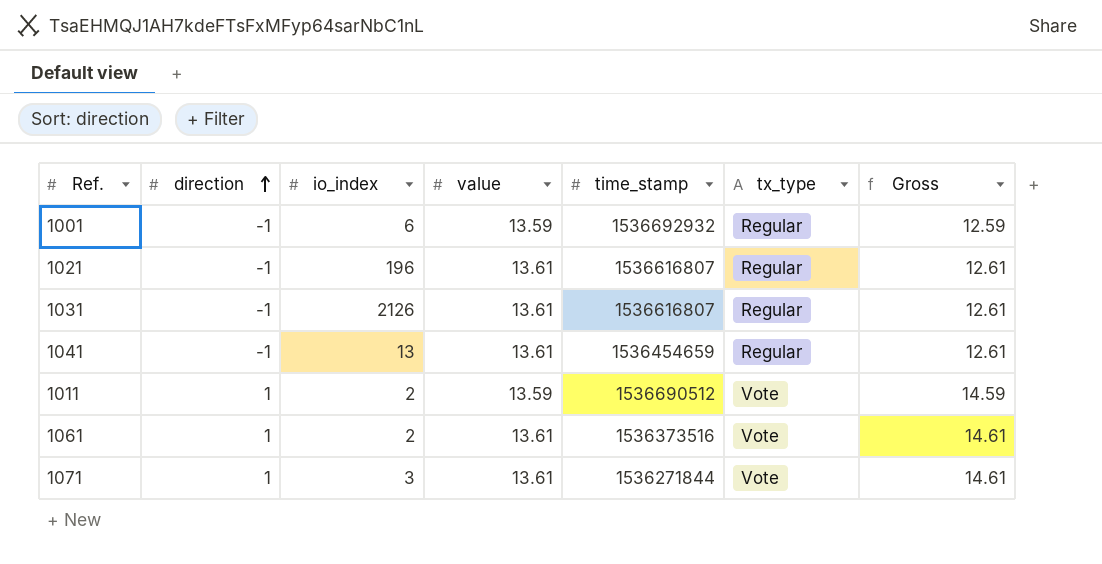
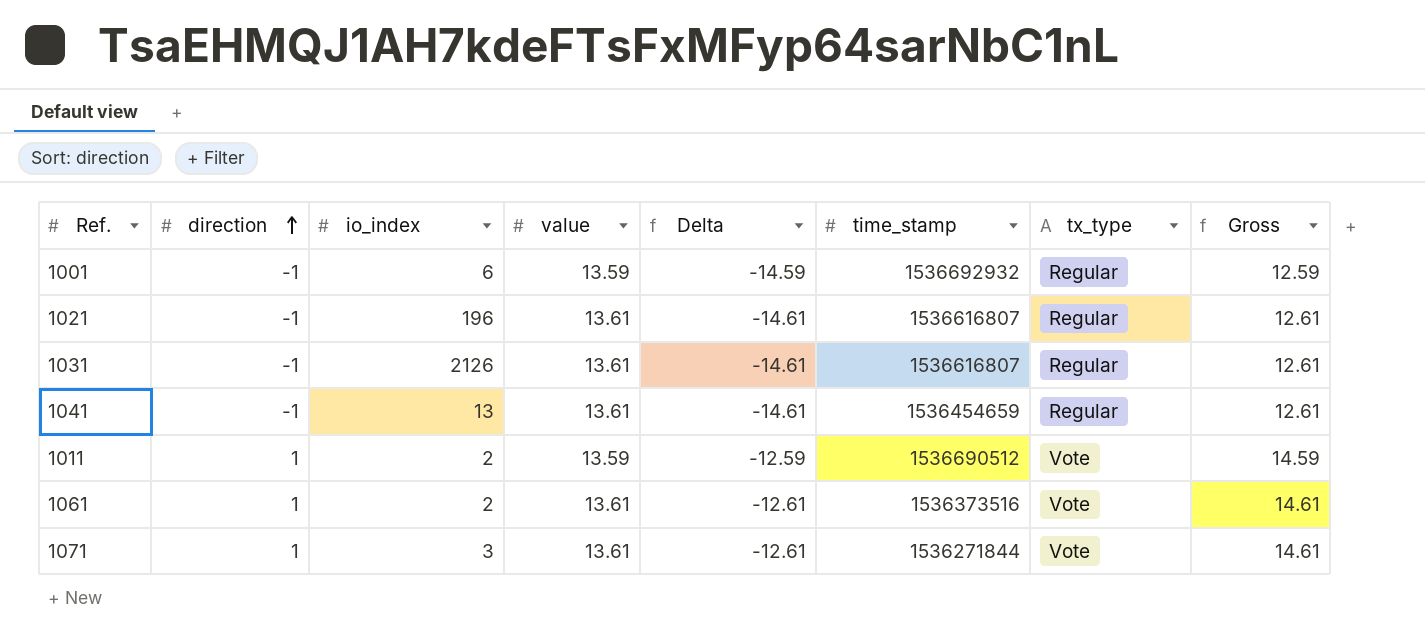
column Delta | formula: none -> [direction] - [value]

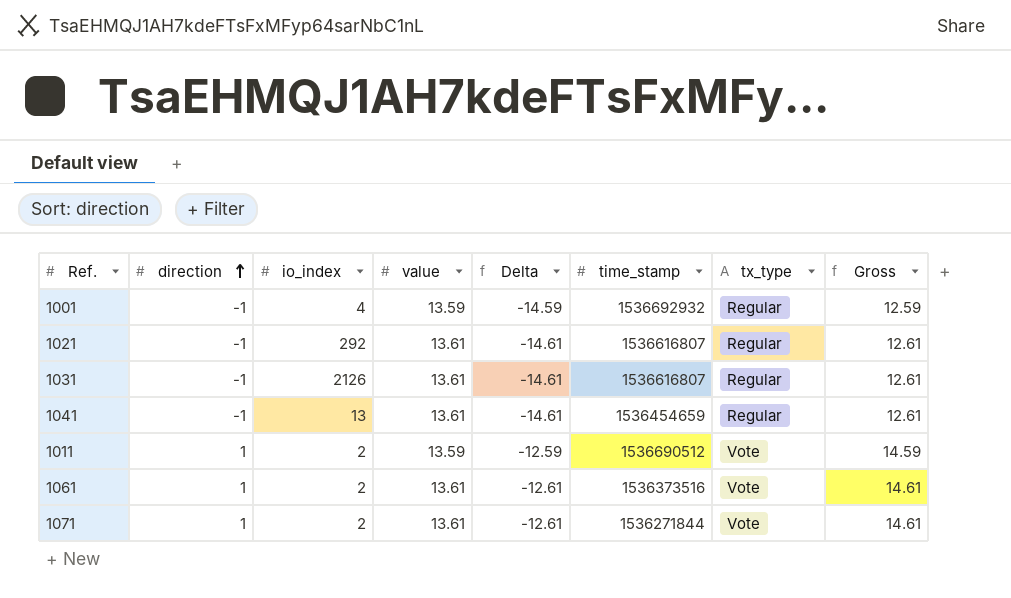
1001 | io_index: 6 -> 4
1021 | io_index: 196 -> 292
1071 | io_index: 3 -> 2

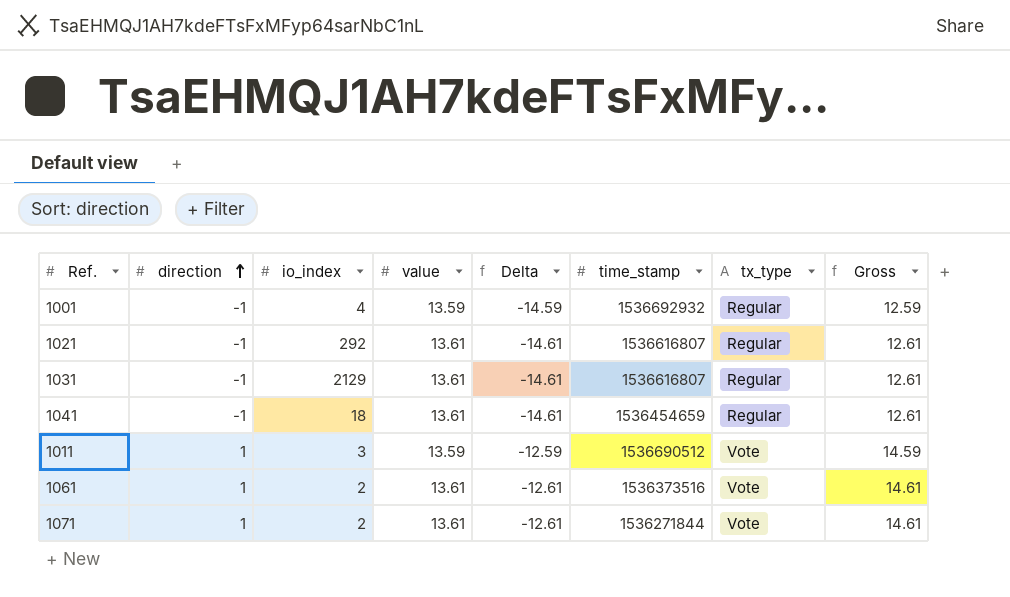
1031 | io_index: 2126 -> 2129
1041 | io_index: 13 -> 18
1011 | io_index: 2 -> 3

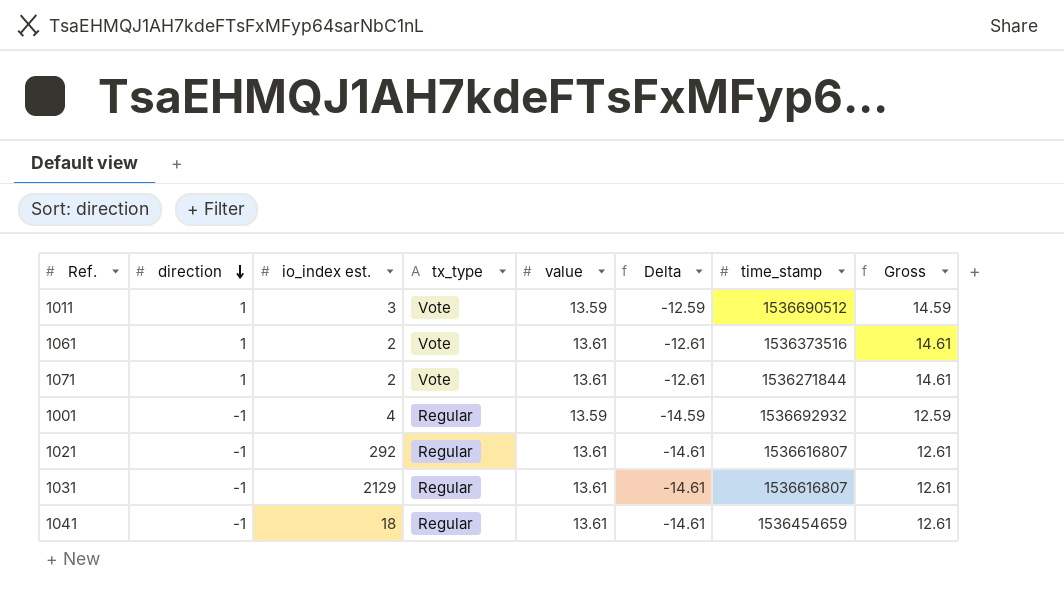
row order: direction ascending -> direction descending
column name: io_index -> io_index est.
column tx_type | position: 7 -> 4

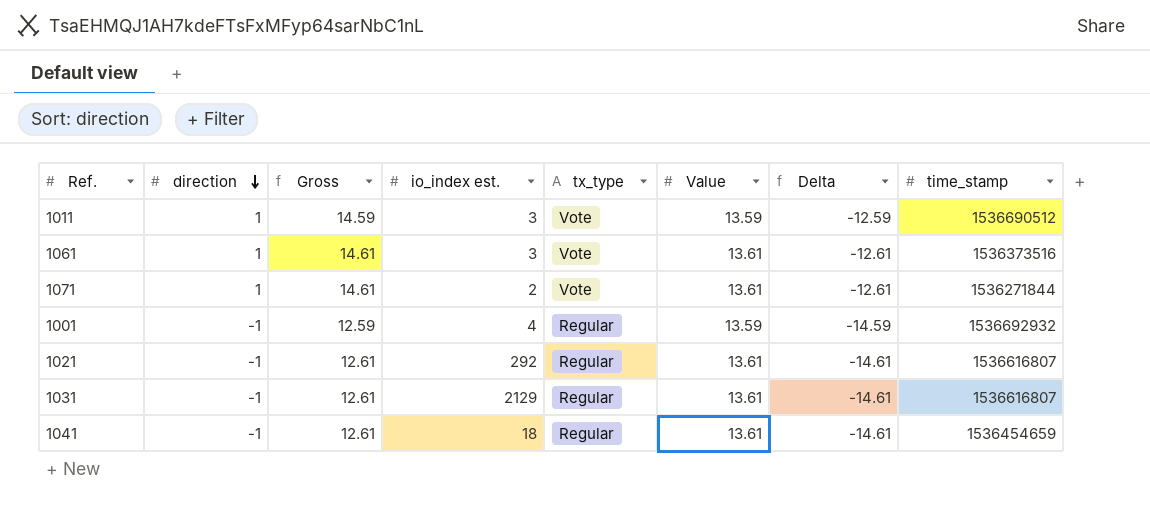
column Gross | position: 8 -> 3
column name: value -> Value
1061 | io_index est.: 2 -> 3

